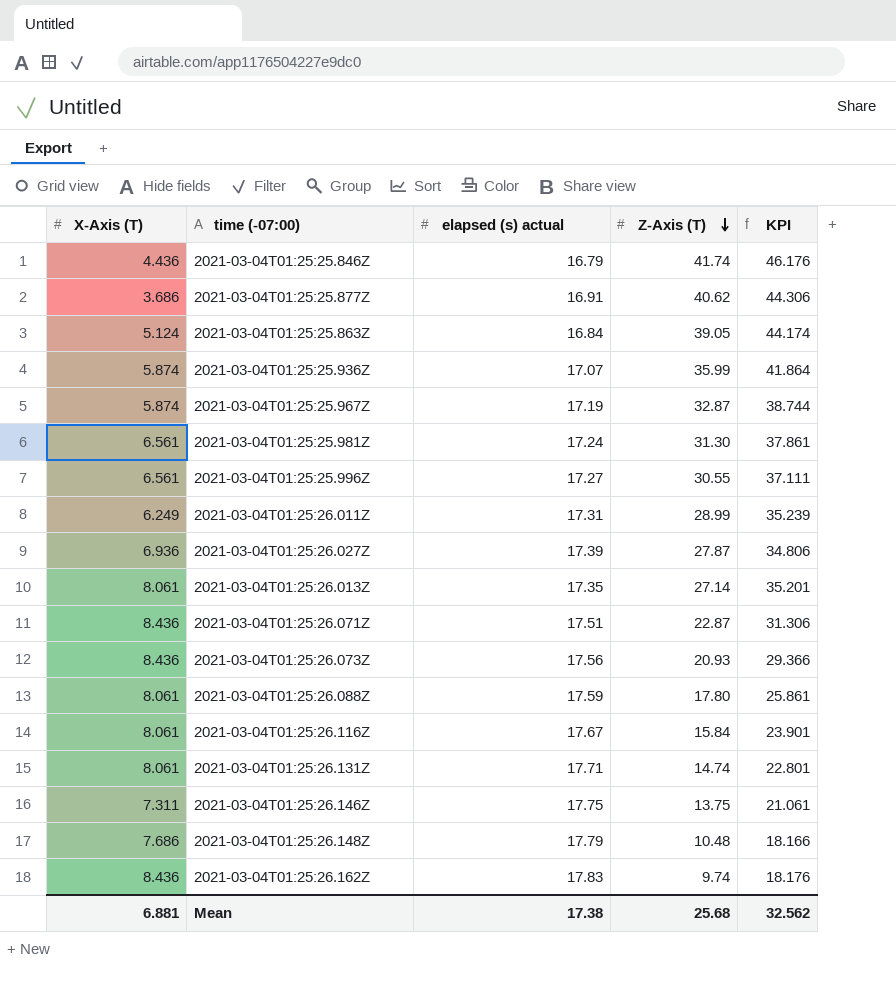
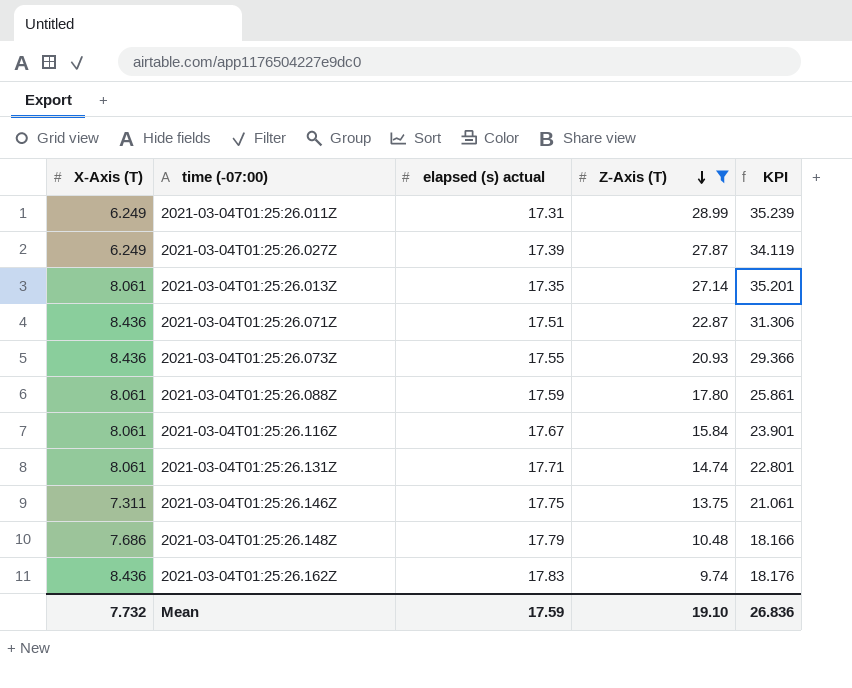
filter: none -> Z-Axis (T) <= 28.99
2021-03-04T01:25:26.027Z | X-Axis (T): 6.936 -> 6.249
2021-03-04T01:25:26.027Z | KPI: 34.806 -> 34.119
2021-03-04T01:25:26.073Z | elapsed (s) actual: 17.56 -> 17.55
Mean | X-Axis (T): 6.881 -> 7.732
Mean | elapsed (s) actual: 17.38 -> 17.59
Mean | Z-Axis (T): 25.68 -> 19.10
Mean | KPI: 32.562 -> 26.836

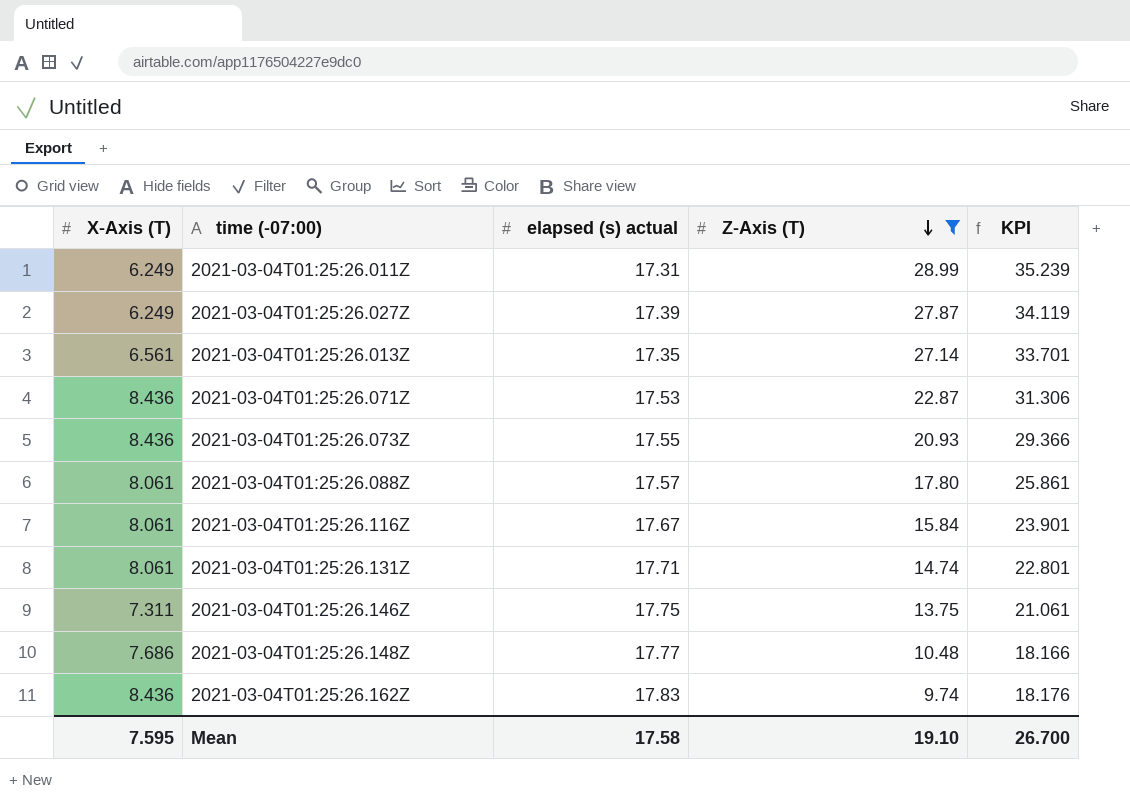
2021-03-04T01:25:26.013Z | X-Axis (T): 8.061 -> 6.561
2021-03-04T01:25:26.013Z | KPI: 35.201 -> 33.701
2021-03-04T01:25:26.071Z | elapsed (s) actual: 17.51 -> 17.53
2021-03-04T01:25:26.088Z | elapsed (s) actual: 17.59 -> 17.57
2021-03-04T01:25:26.148Z | elapsed (s) actual: 17.79 -> 17.77
Mean | X-Axis (T): 7.732 -> 7.595
Mean | elapsed (s) actual: 17.59 -> 17.58
Mean | KPI: 26.836 -> 26.700

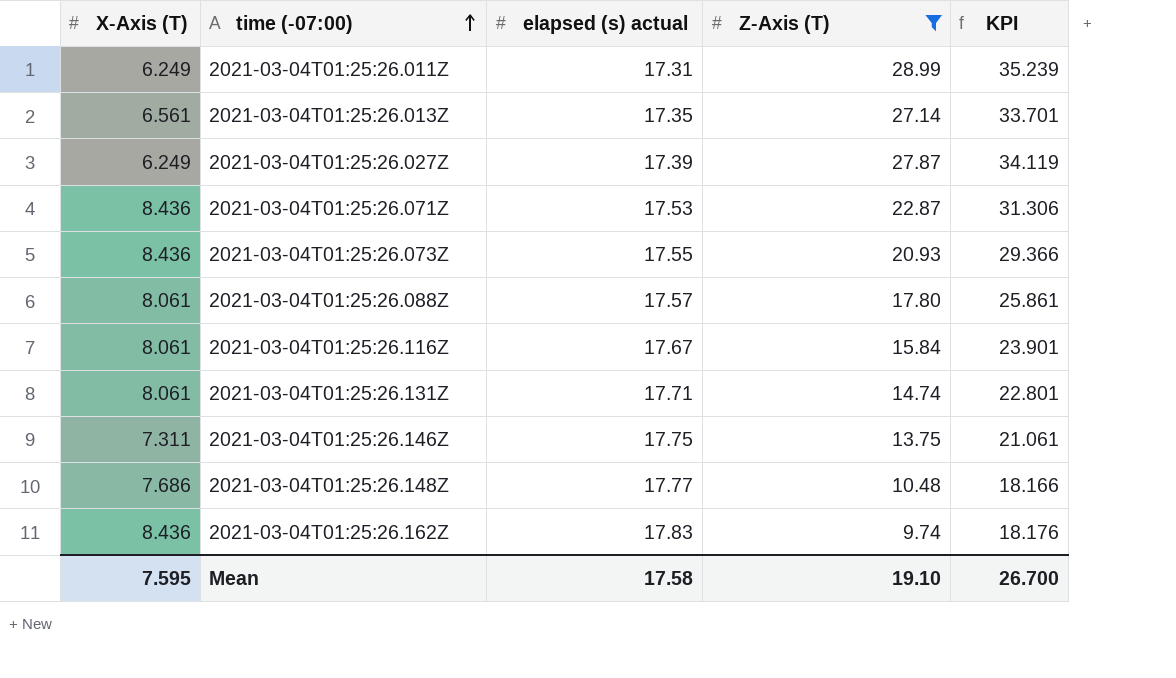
row order: Z-Axis (T) descending -> time (-07:00) ascending

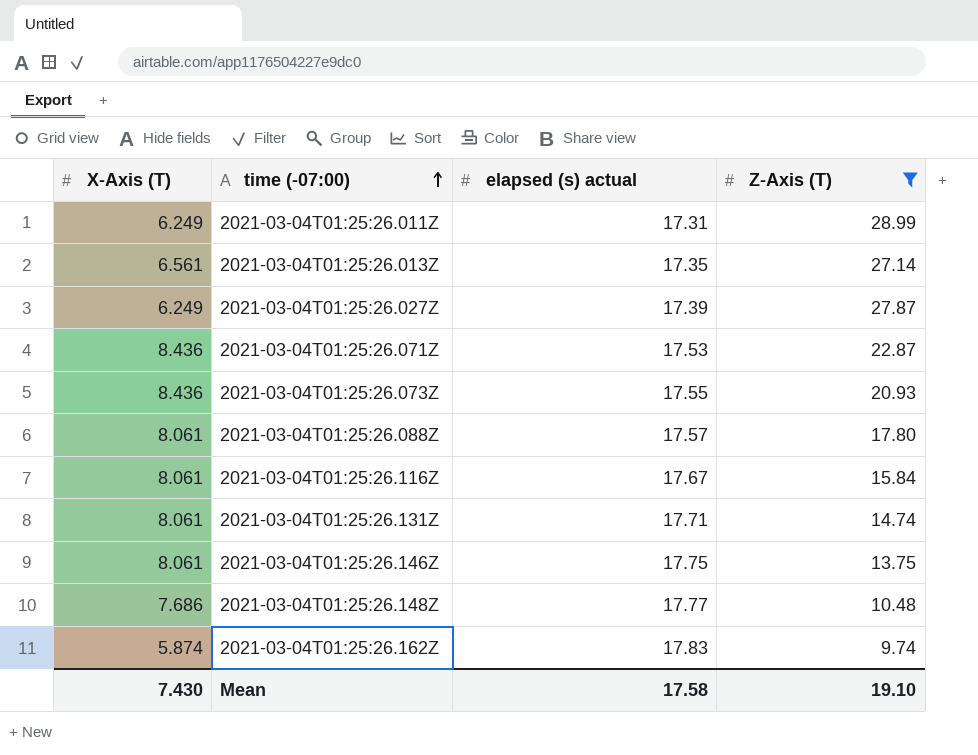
column KPI | formula: [X-Axis (T)] + [Z-Axis (T)] -> none
2021-03-04T01:25:26.146Z | X-Axis (T): 7.311 -> 8.061
2021-03-04T01:25:26.162Z | X-Axis (T): 8.436 -> 5.874
Mean | X-Axis (T): 7.595 -> 7.430

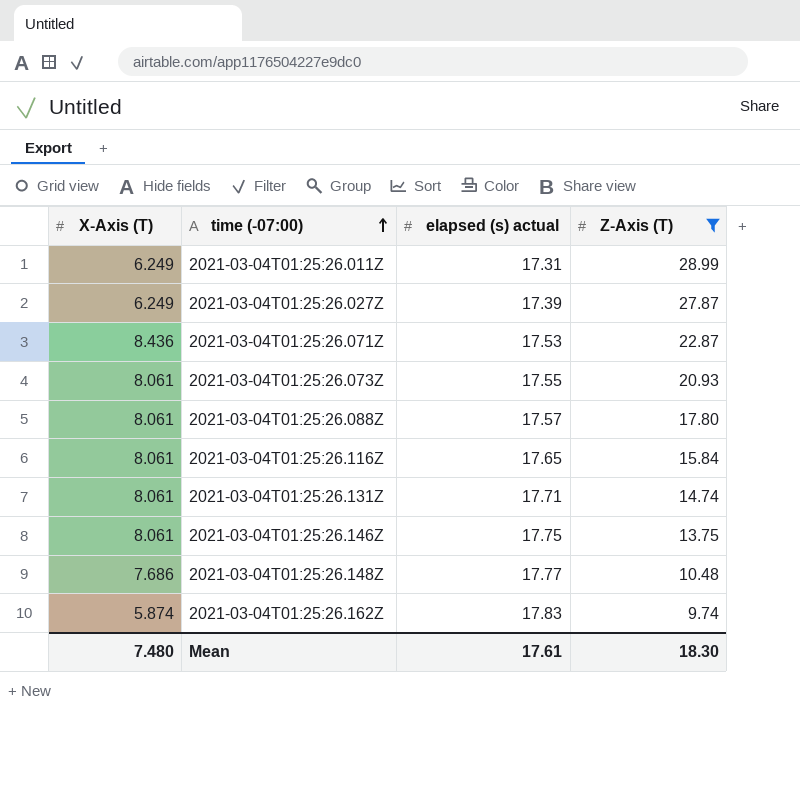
row 2021-03-04T01:25:26.013Z: 6.561 | 17.35 | 27.14 -> none
2021-03-04T01:25:26.073Z | X-Axis (T): 8.436 -> 8.061
2021-03-04T01:25:26.116Z | elapsed (s) actual: 17.67 -> 17.65
Mean | X-Axis (T): 7.430 -> 7.480
Mean | elapsed (s) actual: 17.58 -> 17.61
Mean | Z-Axis (T): 19.10 -> 18.30

